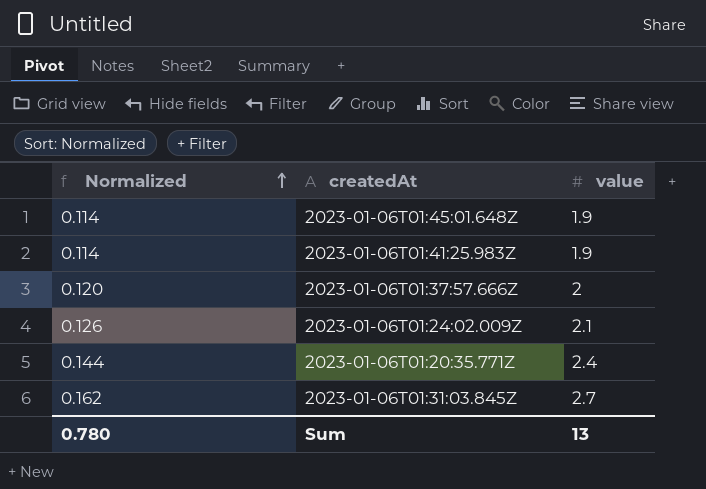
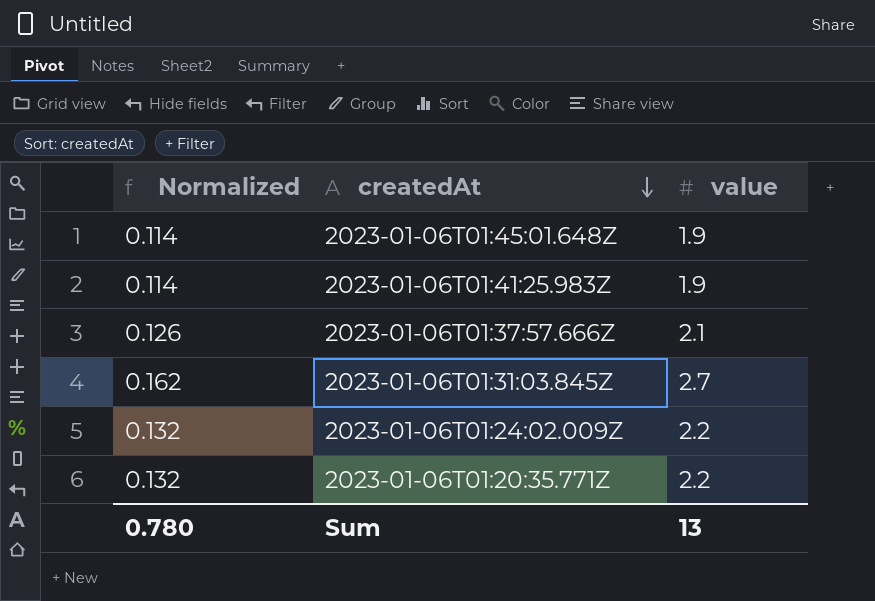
row order: Normalized ascending -> createdAt descending
2023-01-06T01:37:57.666Z | Normalized: 0.120 -> 0.126
2023-01-06T01:37:57.666Z | value: 2 -> 2.1
2023-01-06T01:24:02.009Z | Normalized: 0.126 -> 0.132
2023-01-06T01:24:02.009Z | value: 2.1 -> 2.2
2023-01-06T01:20:35.771Z | Normalized: 0.144 -> 0.132
2023-01-06T01:20:35.771Z | value: 2.4 -> 2.2

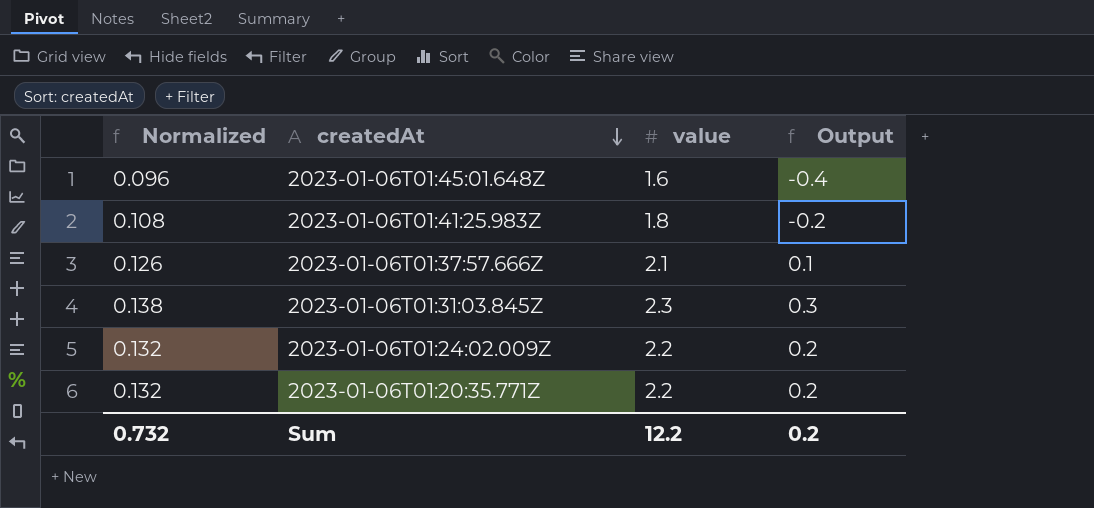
column Output | formula: none -> [value] - 2
2023-01-06T01:45:01.648Z | Normalized: 0.114 -> 0.096
2023-01-06T01:45:01.648Z | value: 1.9 -> 1.6
2023-01-06T01:41:25.983Z | Normalized: 0.114 -> 0.108
2023-01-06T01:41:25.983Z | value: 1.9 -> 1.8
2023-01-06T01:31:03.845Z | Normalized: 0.162 -> 0.138
2023-01-06T01:31:03.845Z | value: 2.7 -> 2.3
Sum | Normalized: 0.780 -> 0.732
Sum | value: 13 -> 12.2

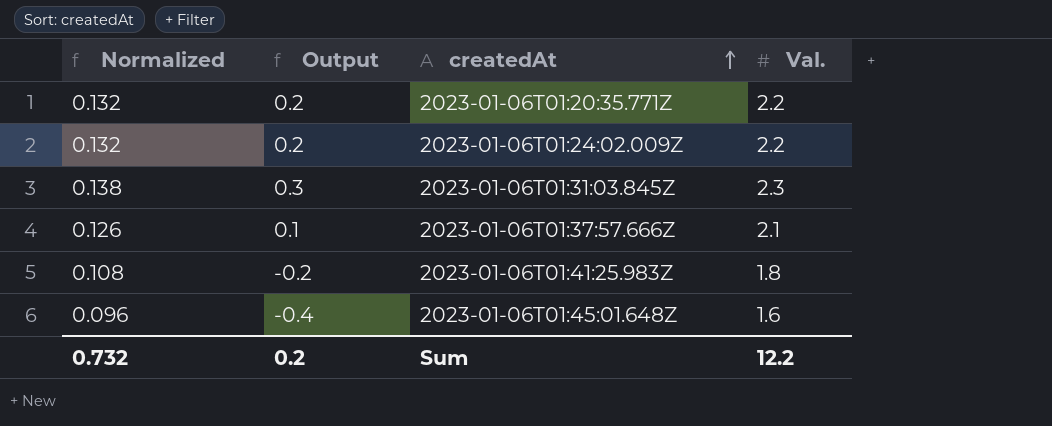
row order: createdAt descending -> createdAt ascending
column Output | position: 4 -> 2
column name: value -> Val.

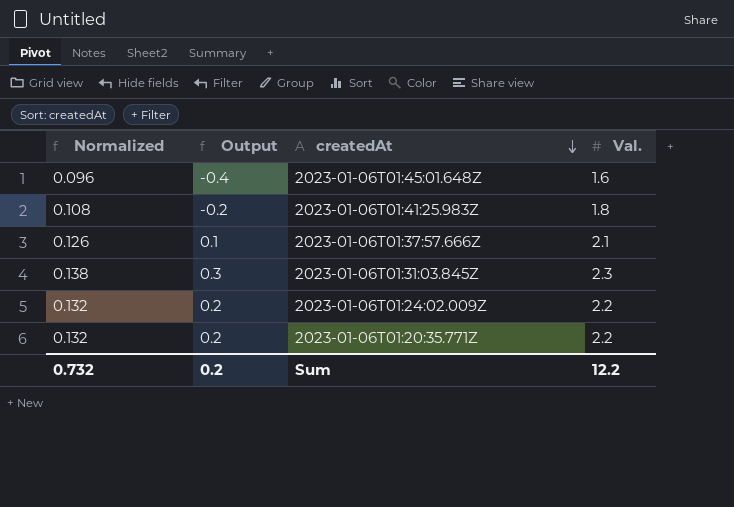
row order: createdAt ascending -> createdAt descending

